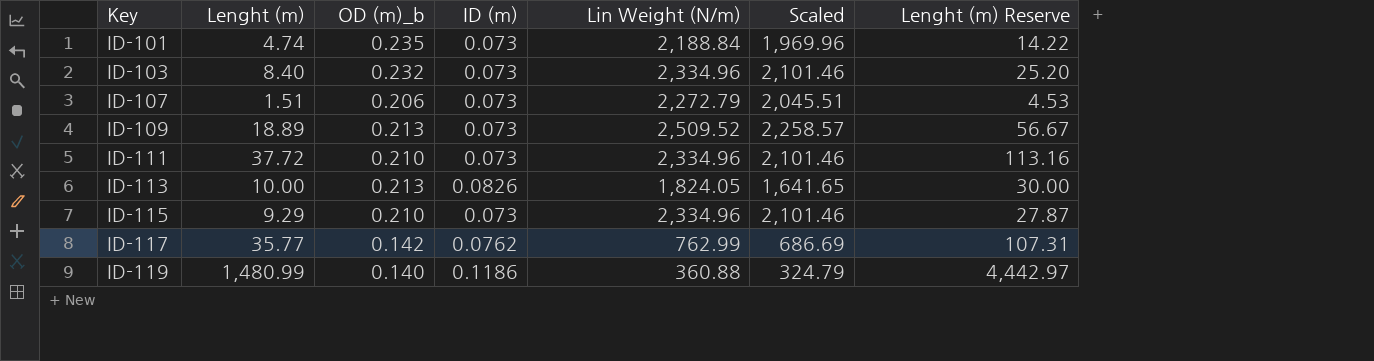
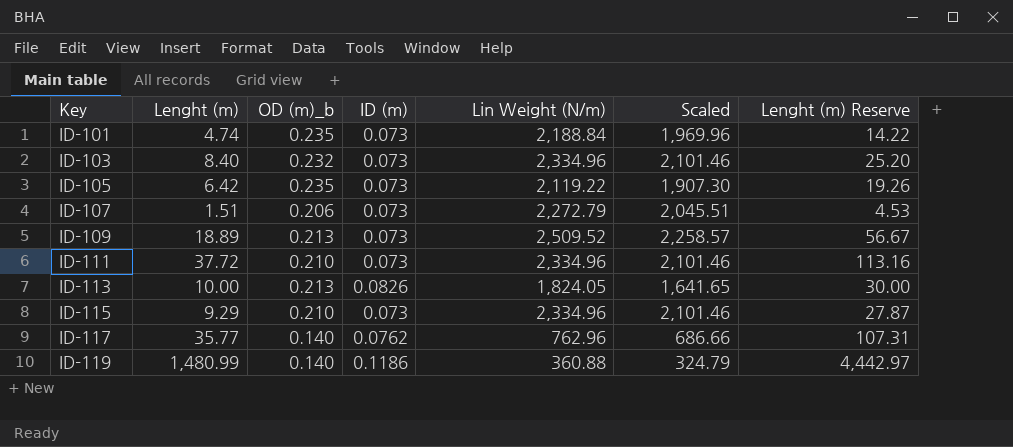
row ID-105: none -> 6.42 | 0.235 | 0.073 | 2,119.22 | 1,907.30 | 19.26
ID-117 | OD (m)_b: 0.142 -> 0.140
ID-117 | Lin Weight (N/m): 762.99 -> 762.96
ID-117 | Scaled: 686.69 -> 686.66

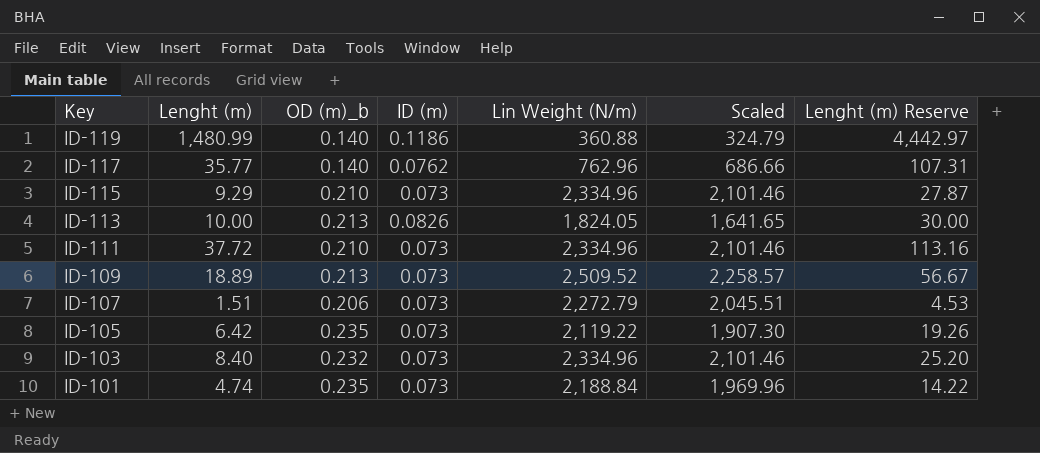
row order: Key ascending -> Key descending

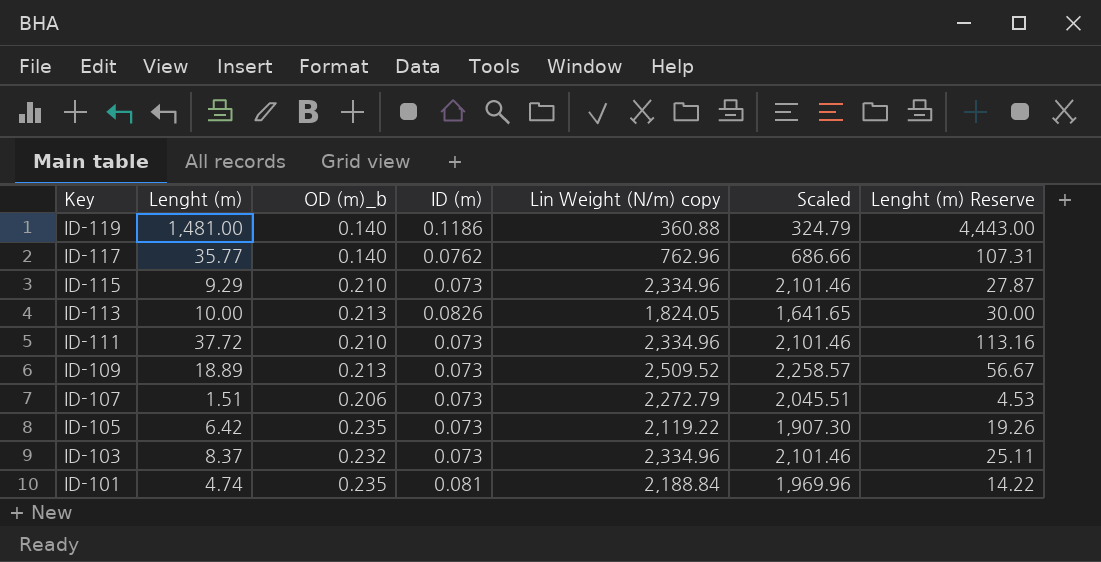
column name: Lin Weight (N/m) -> Lin Weight (N/m) copy
ID-119 | Lenght (m): 1,480.99 -> 1,481.00
ID-119 | Lenght (m) Reserve: 4,442.97 -> 4,443.00
ID-103 | Lenght (m): 8.40 -> 8.37
ID-103 | Lenght (m) Reserve: 25.20 -> 25.11
ID-101 | ID (m): 0.073 -> 0.081

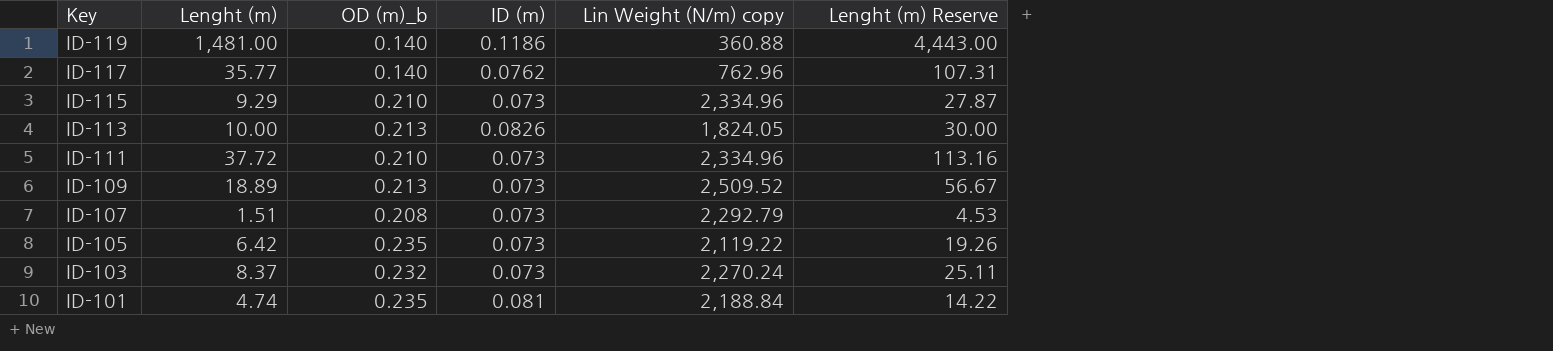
column Scaled | formula: [Lin Weight (N/m) copy] * 0.9 -> none
ID-107 | OD (m)_b: 0.206 -> 0.208
ID-107 | Lin Weight (N/m) copy: 2,272.79 -> 2,292.79
ID-103 | Lin Weight (N/m) copy: 2,334.96 -> 2,270.24

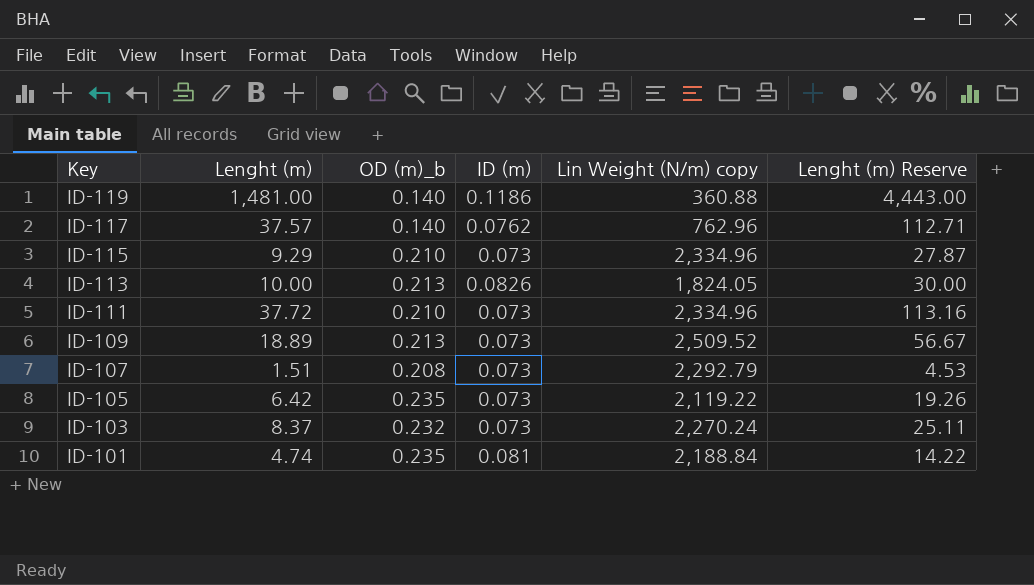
ID-117 | Lenght (m): 35.77 -> 37.57
ID-117 | Lenght (m) Reserve: 107.31 -> 112.71

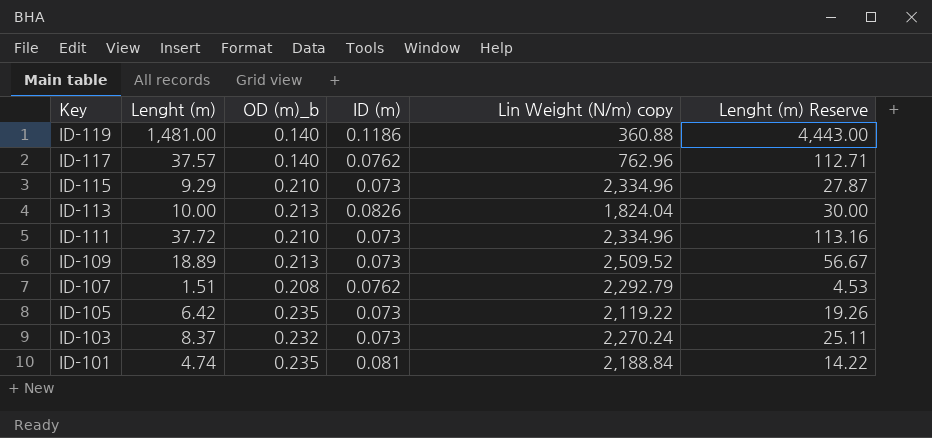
ID-113 | Lin Weight (N/m) copy: 1,824.05 -> 1,824.04
ID-107 | ID (m): 0.073 -> 0.0762

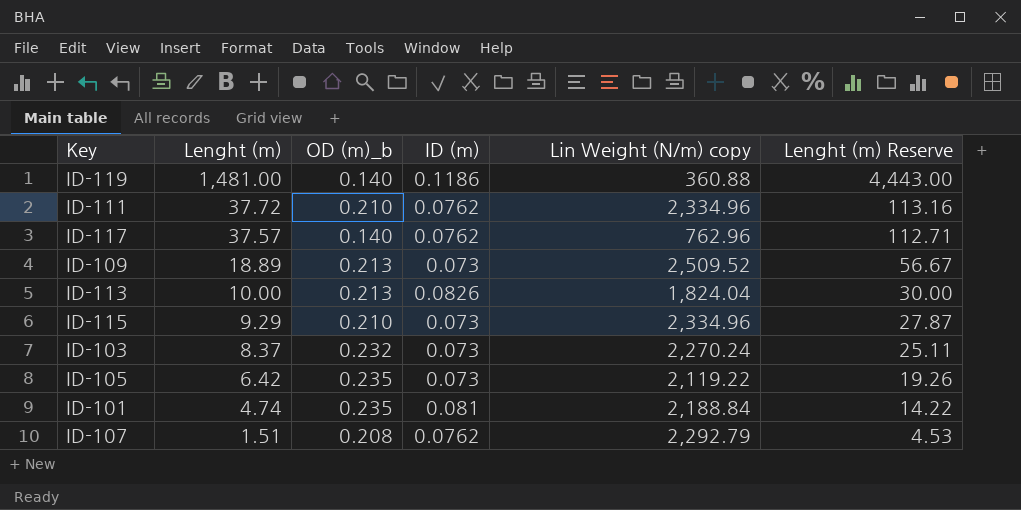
row order: Key descending -> Lenght (m) descending
ID-111 | ID (m): 0.073 -> 0.0762

